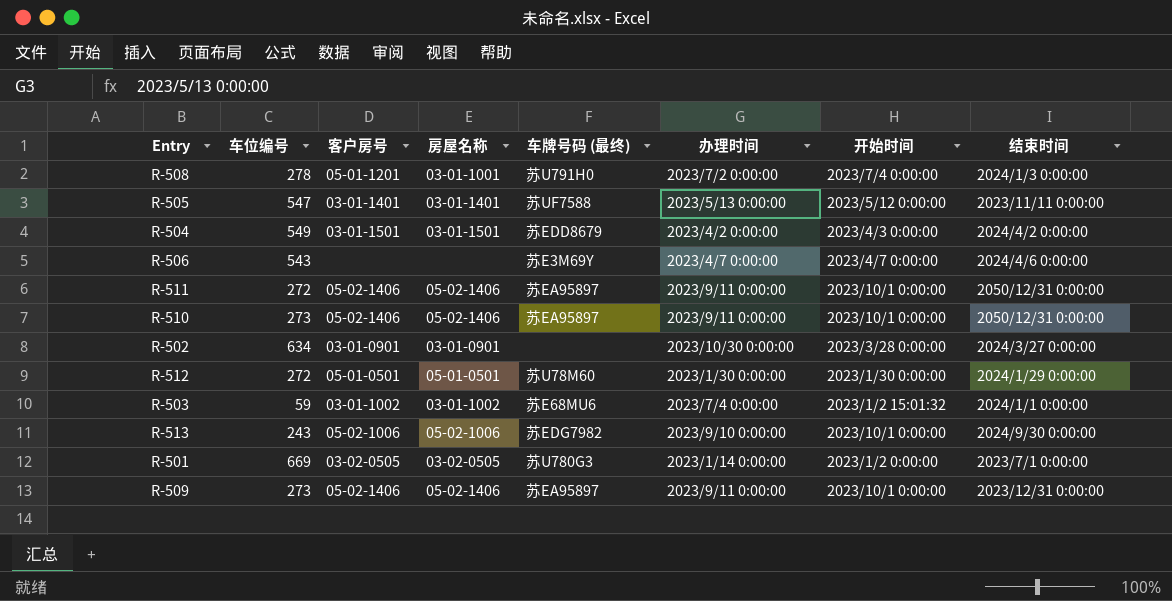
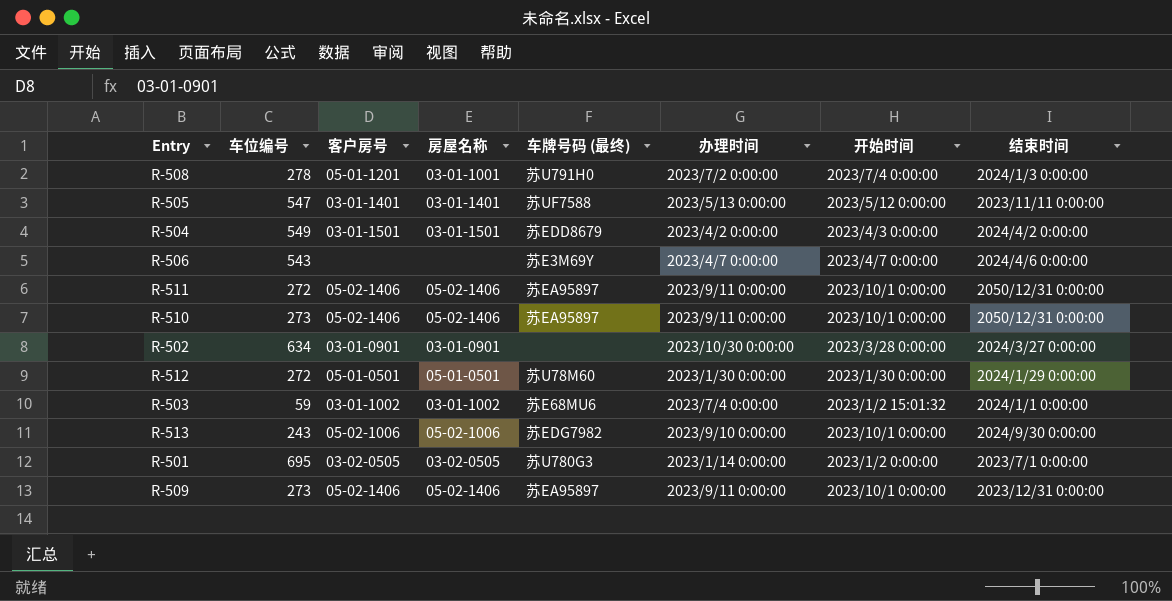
R-501 | 车位编号: 669 -> 695

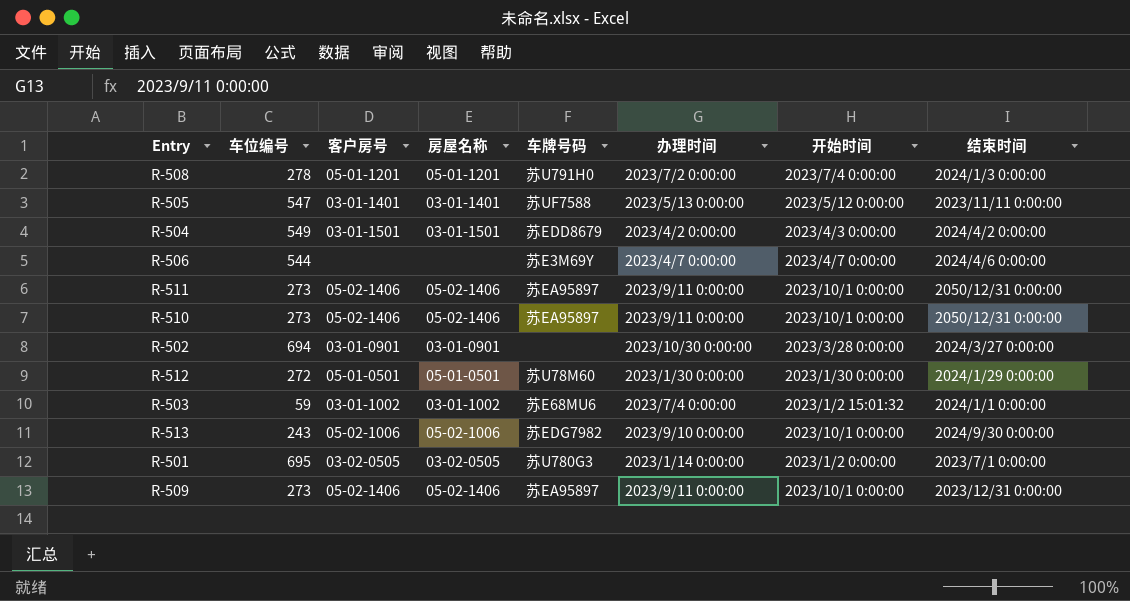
column name: 车牌号码 (最终) -> 车牌号码
R-508 | 房屋名称: 03-01-1001 -> 05-01-1201
R-506 | 车位编号: 543 -> 544
R-511 | 车位编号: 272 -> 273
R-502 | 车位编号: 634 -> 694

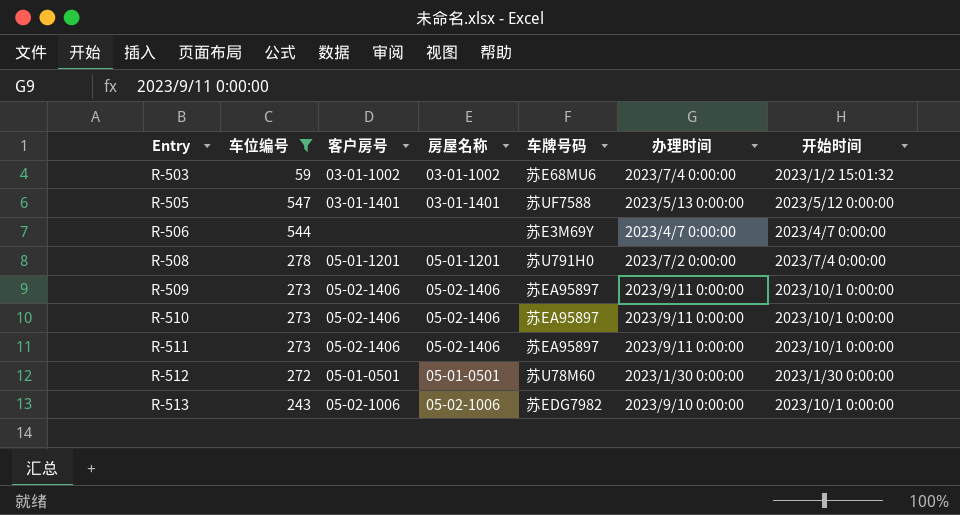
filter: none -> 车位编号 <= 547
row order: none -> Entry ascending
column 结束时间 | position: 8 -> none

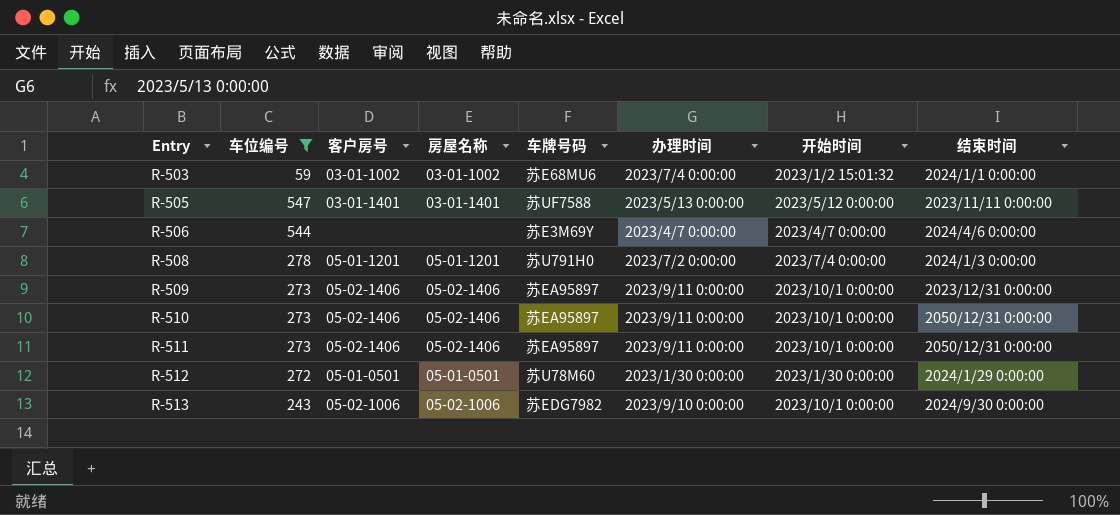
column 结束时间 | position: none -> 8

